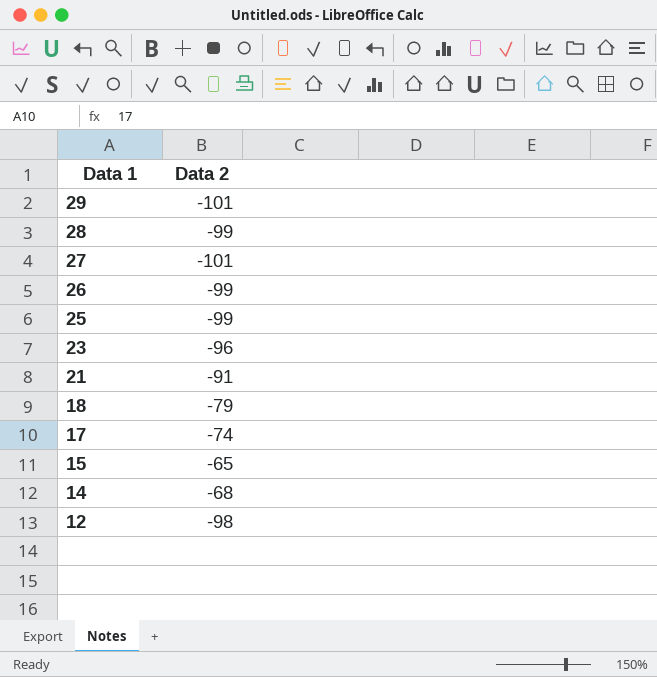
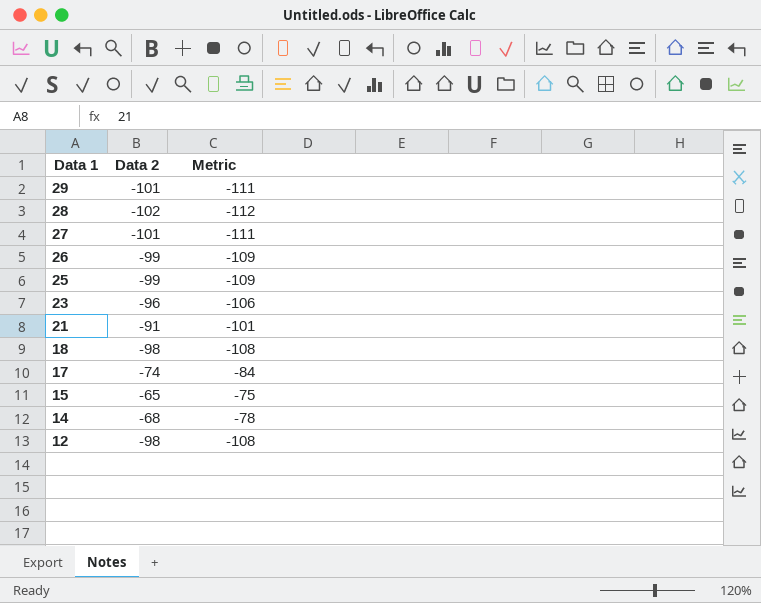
column Metric | formula: none -> [Data 2] - 10
28 | Data 2: -99 -> -102
18 | Data 2: -79 -> -98

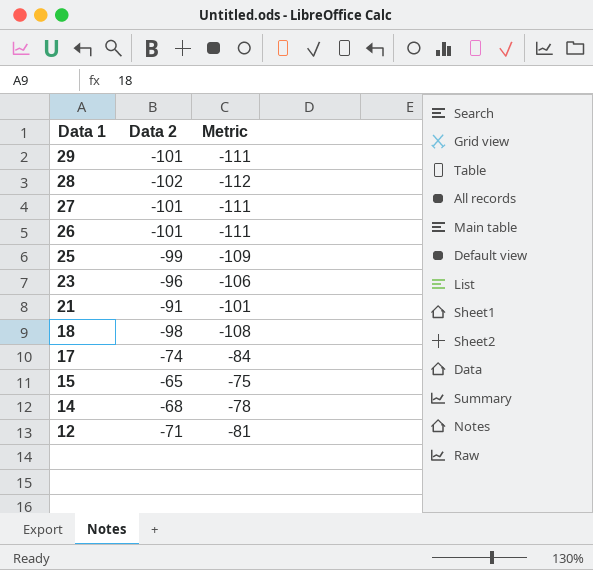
26 | Data 2: -99 -> -101
26 | Metric: -109 -> -111
12 | Data 2: -98 -> -71
12 | Metric: -108 -> -81

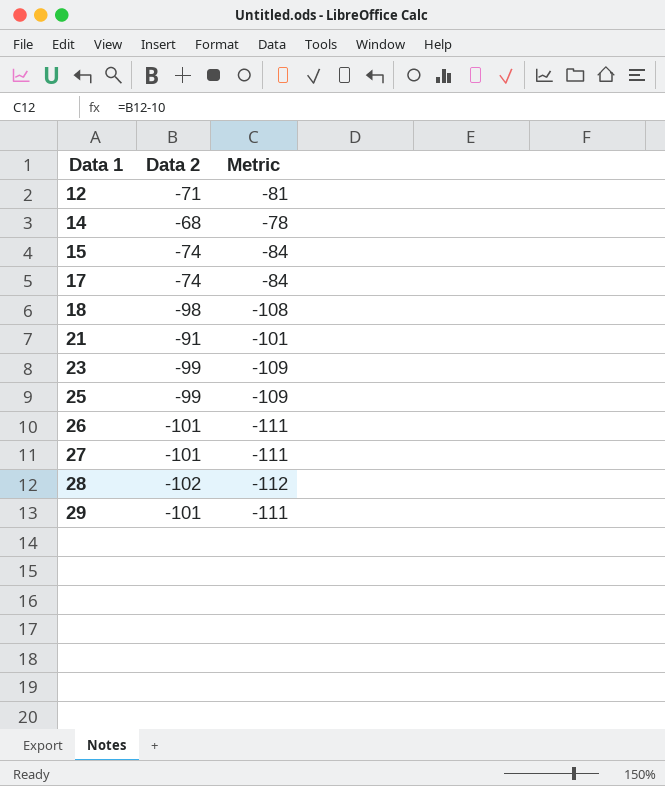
row order: Data 1 descending -> Data 1 ascending
15 | Data 2: -65 -> -74
15 | Metric: -75 -> -84
23 | Data 2: -96 -> -99
23 | Metric: -106 -> -109

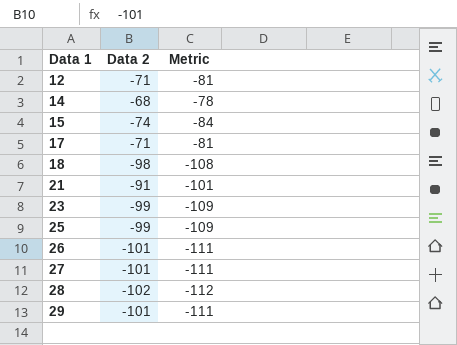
17 | Data 2: -74 -> -71
17 | Metric: -84 -> -81

